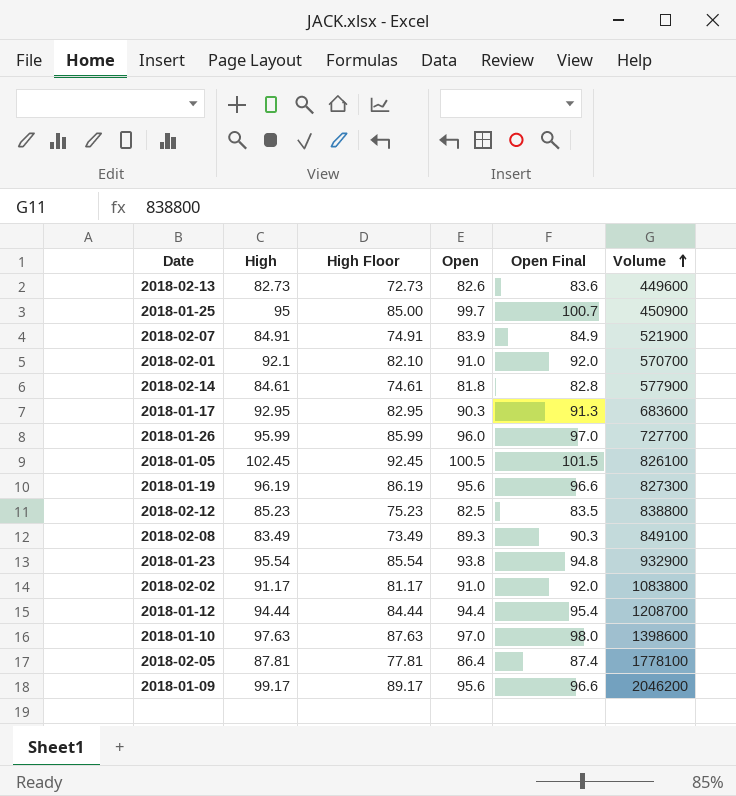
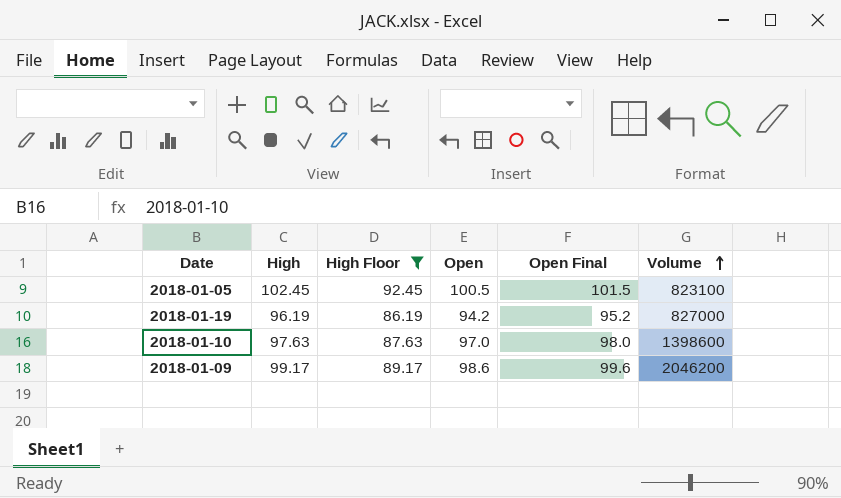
filter: none -> High Floor >= 86.19
2018-01-05 | Volume: 826100 -> 823100
2018-01-19 | Open: 95.6 -> 94.2
2018-01-19 | Open Final: 96.6 -> 95.2
2018-01-19 | Volume: 827300 -> 827000
2018-01-09 | Open: 95.6 -> 98.6
2018-01-09 | Open Final: 96.6 -> 99.6

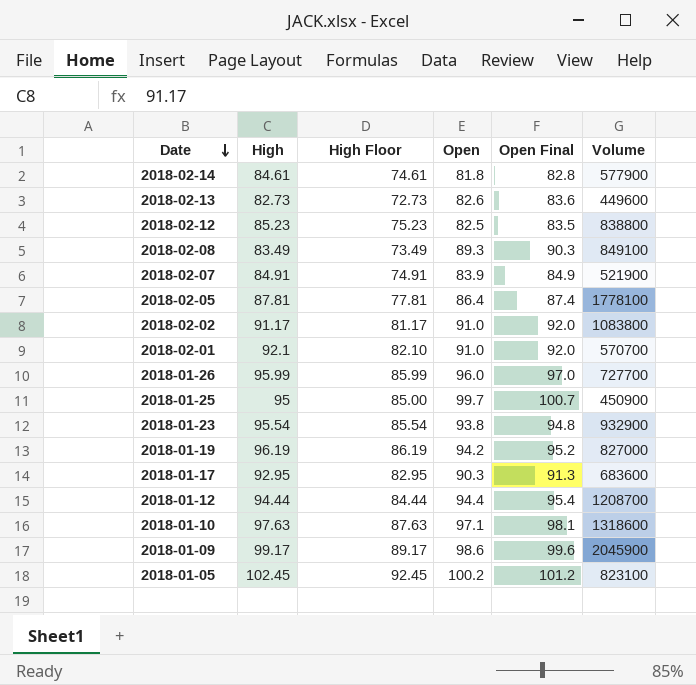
filter: High Floor >= 86.19 -> none
row order: Volume ascending -> Date descending
2018-01-10 | Open: 97.0 -> 97.1
2018-01-10 | Open Final: 98.0 -> 98.1
2018-01-10 | Volume: 1398600 -> 1318600
2018-01-09 | Volume: 2046200 -> 2045900
2018-01-05 | Open: 100.5 -> 100.2
2018-01-05 | Open Final: 101.5 -> 101.2

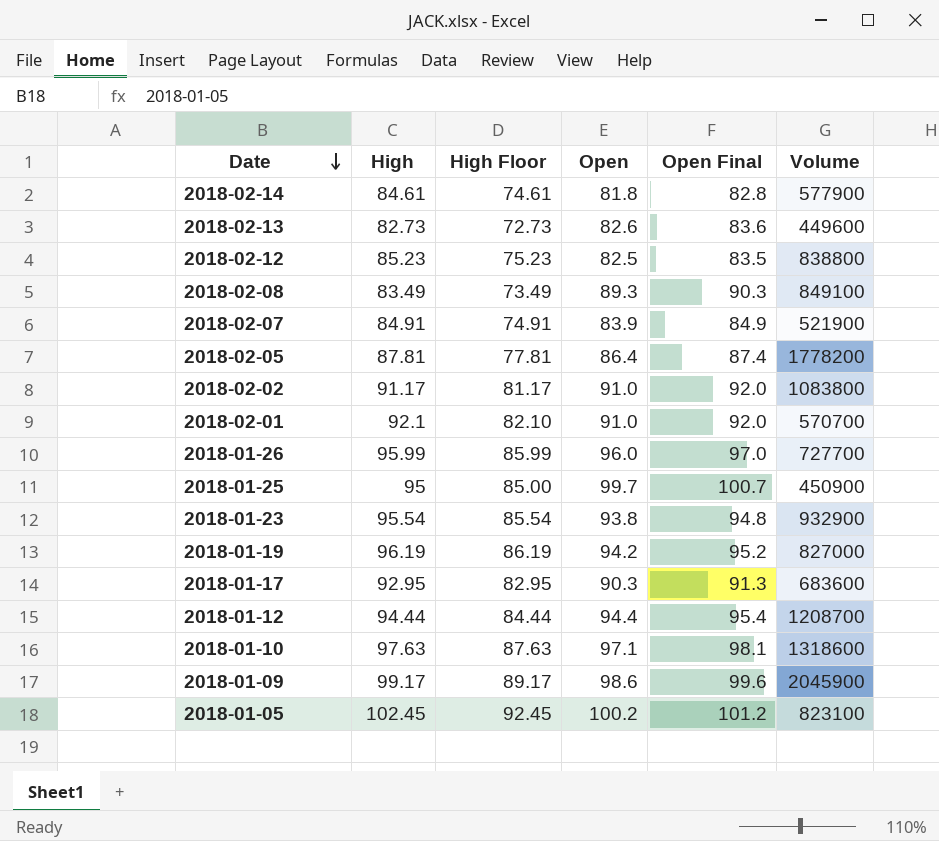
2018-02-05 | Volume: 1778100 -> 1778200

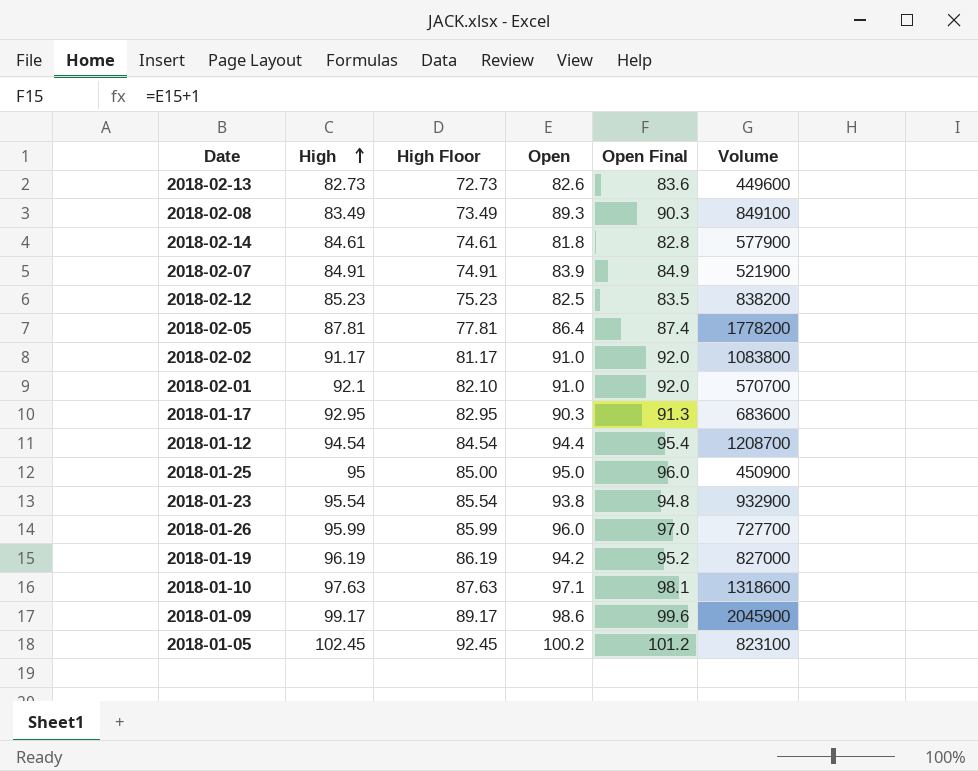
row order: Date descending -> High ascending
2018-02-12 | Volume: 838800 -> 838200
2018-01-12 | High: 94.44 -> 94.54
2018-01-12 | High Floor: 84.44 -> 84.54
2018-01-25 | Open: 99.7 -> 95.0
2018-01-25 | Open Final: 100.7 -> 96.0

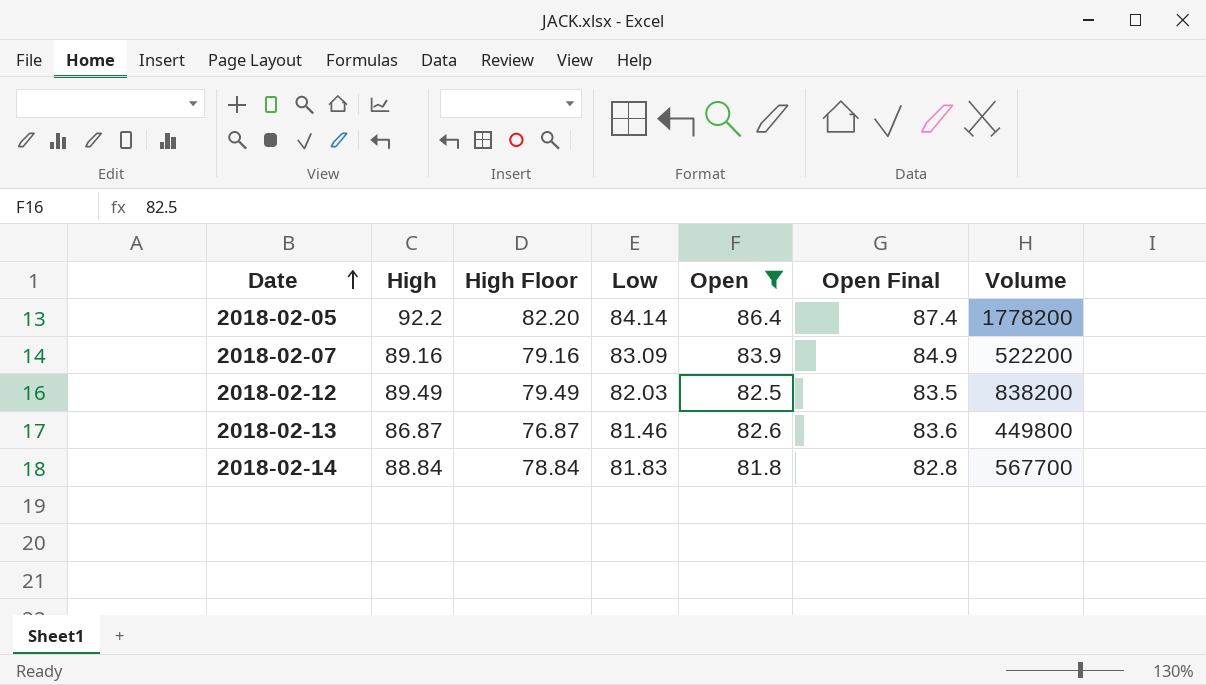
filter: none -> Open <= 86.4
row order: High ascending -> Date ascending
column Low | position: none -> 4
2018-02-05 | High: 87.81 -> 92.2
2018-02-05 | High Floor: 77.81 -> 82.20
2018-02-07 | High: 84.91 -> 89.16
2018-02-07 | High Floor: 74.91 -> 79.16
2018-02-07 | Volume: 521900 -> 522200
2018-02-12 | High: 85.23 -> 89.49
2018-02-12 | High Floor: 75.23 -> 79.49
2018-02-13 | High: 82.73 -> 86.87
2018-02-13 | High Floor: 72.73 -> 76.87
2018-02-13 | Volume: 449600 -> 449800
2018-02-14 | High: 84.61 -> 88.84
2018-02-14 | High Floor: 74.61 -> 78.84
2018-02-14 | Volume: 577900 -> 567700

